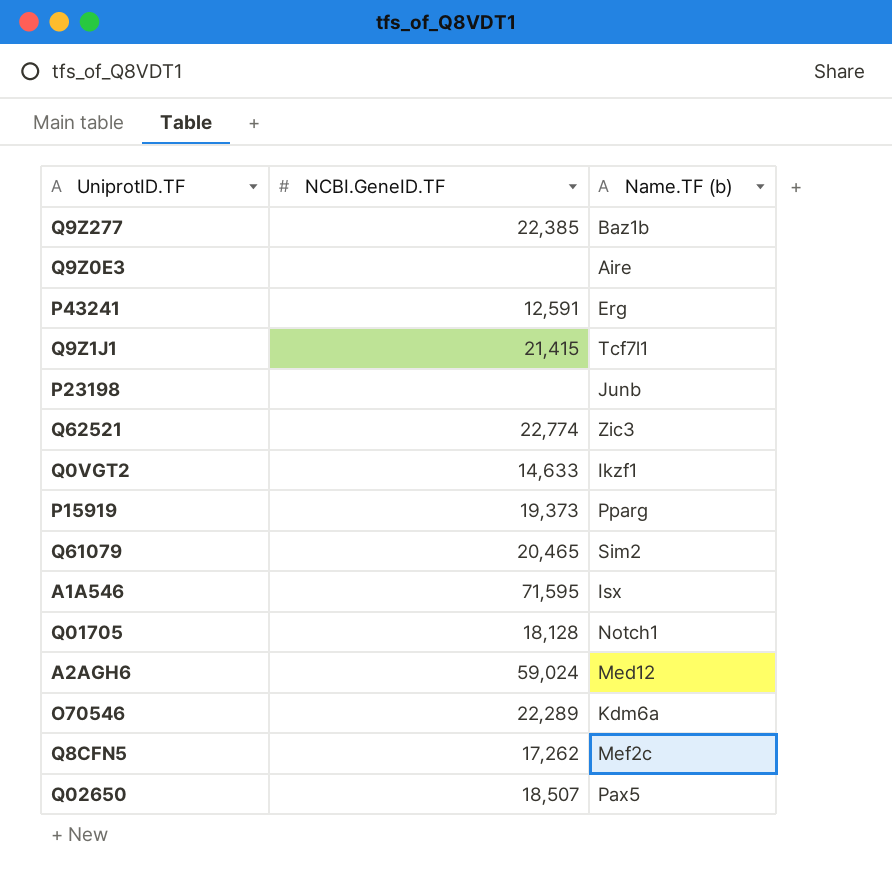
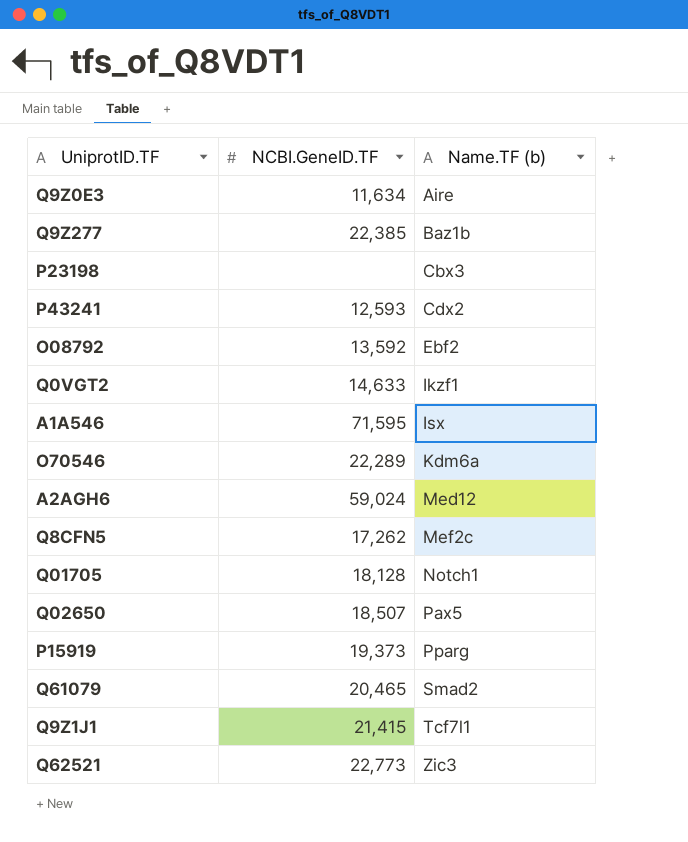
row order: none -> Name.TF (b) ascending
Q9Z0E3 | NCBI.GeneID.TF: none -> 11,634
P23198 | Name.TF (b): Junb -> Cbx3
P43241 | NCBI.GeneID.TF: 12,591 -> 12,593
P43241 | Name.TF (b): Erg -> Cdx2
row O08792: none -> 13,592 | Ebf2
Q61079 | Name.TF (b): Sim2 -> Smad2
Q62521 | NCBI.GeneID.TF: 22,774 -> 22,773

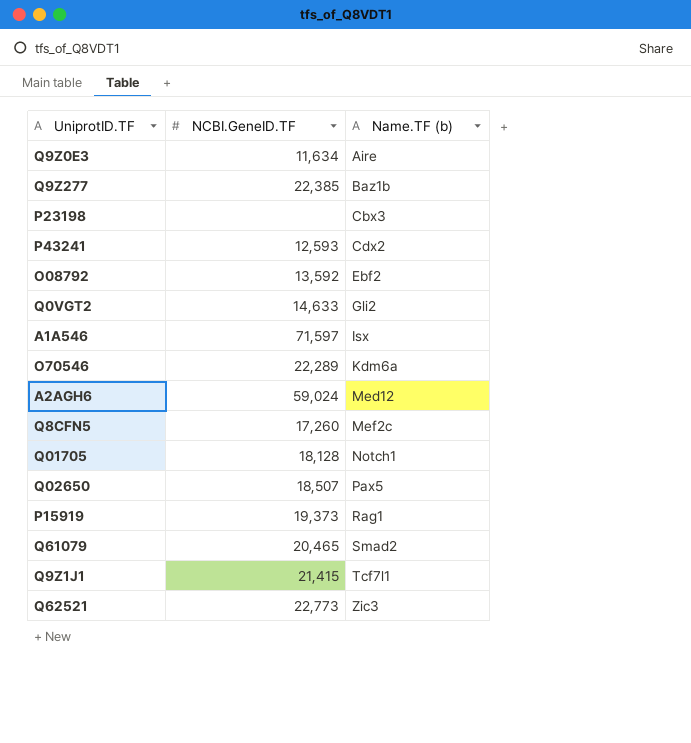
Q0VGT2 | Name.TF (b): Ikzf1 -> Gli2
A1A546 | NCBI.GeneID.TF: 71,595 -> 71,597
Q8CFN5 | NCBI.GeneID.TF: 17,262 -> 17,260
P15919 | Name.TF (b): Pparg -> Rag1

